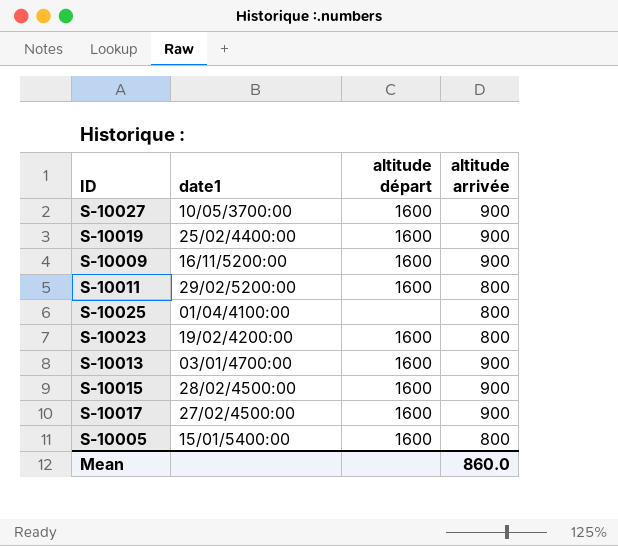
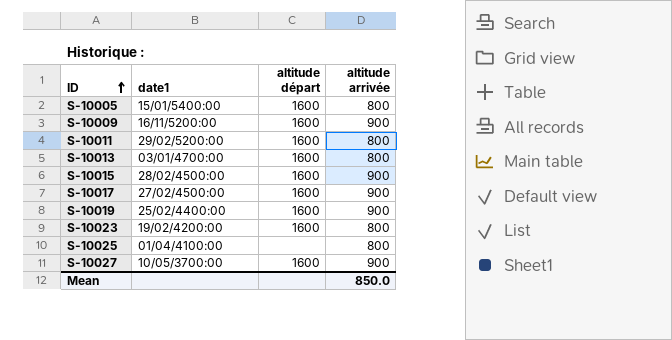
row order: none -> ID ascending
S-10013 | altitude arrivée: 900 -> 800
Mean | altitude arrivée: 860.0 -> 850.0

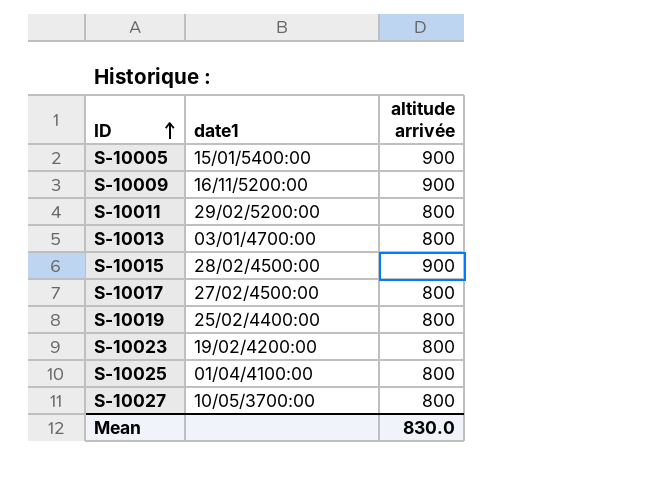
column altitude départ | position: 3 -> none
S-10005 | altitude arrivée: 800 -> 900
S-10017 | altitude arrivée: 900 -> 800
S-10019 | altitude arrivée: 900 -> 800
S-10027 | altitude arrivée: 900 -> 800
Mean | altitude arrivée: 850.0 -> 830.0

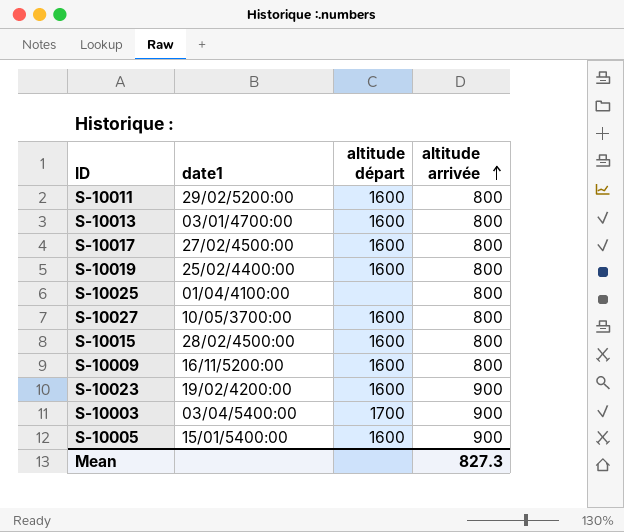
row order: ID ascending -> altitude arrivée ascending
column altitude départ | position: none -> 3
S-10015 | altitude arrivée: 900 -> 800
S-10009 | altitude arrivée: 900 -> 800
S-10023 | altitude arrivée: 800 -> 900
row S-10003: none -> 03/04/5400:00 | 1700 | 900
Mean | altitude arrivée: 830.0 -> 827.3

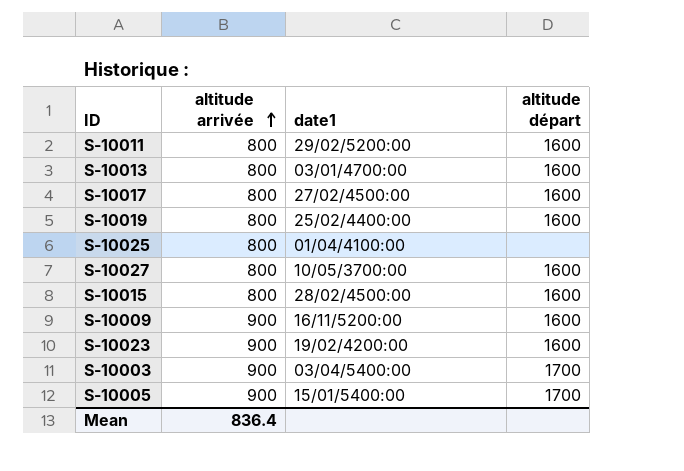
column altitude arrivée | position: 4 -> 2
S-10009 | altitude arrivée: 800 -> 900
S-10005 | altitude départ: 1600 -> 1700
Mean | altitude arrivée: 827.3 -> 836.4

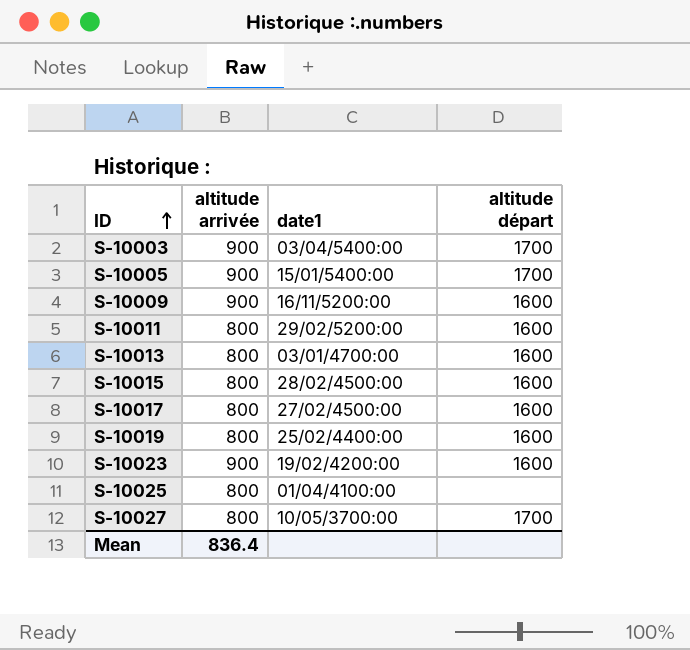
row order: altitude arrivée ascending -> ID ascending
S-10027 | altitude départ: 1600 -> 1700

